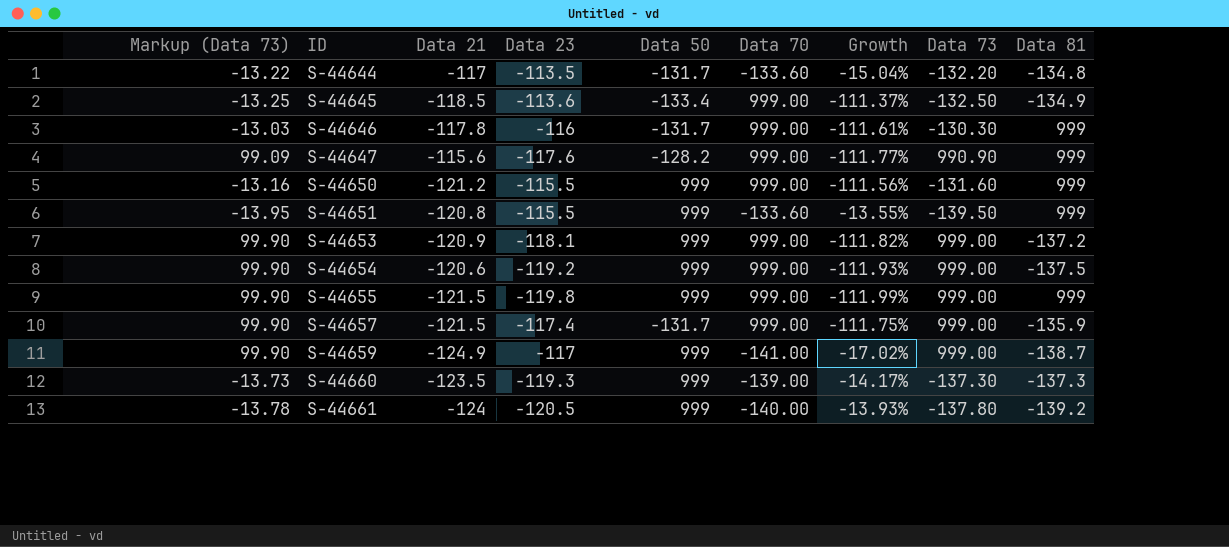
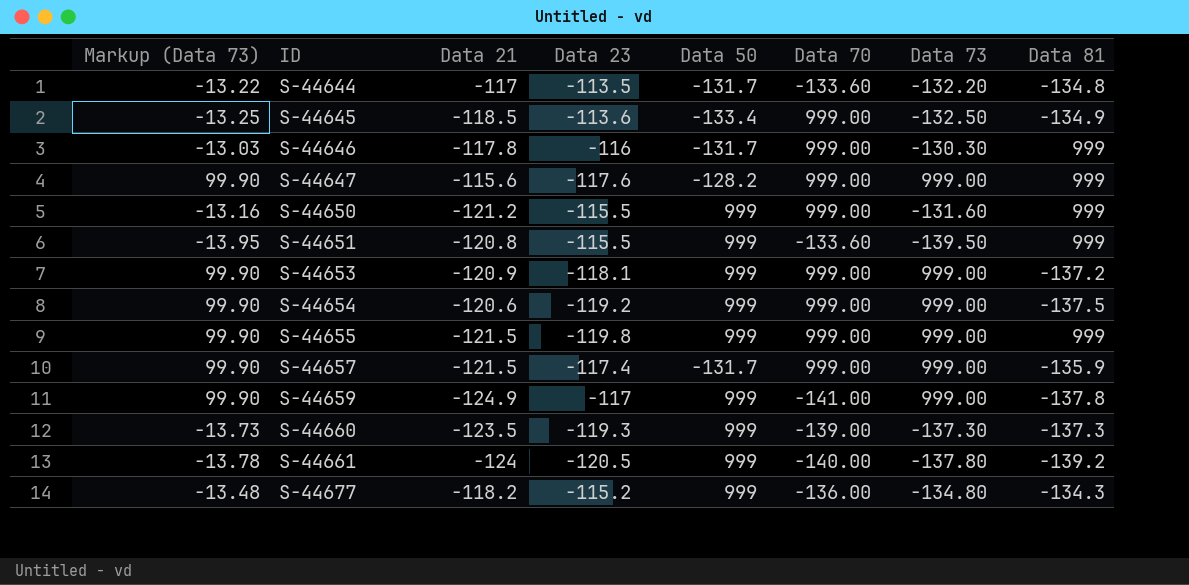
column Growth | formula: ([Data 23] - [Data 70]) / [Data 70] -> none
S-44647 | Markup (Data 73): 99.09 -> 99.90
S-44647 | Data 73: 990.90 -> 999.00
S-44659 | Data 81: -138.7 -> -137.8
row S-44677: none -> -13.48 | -118.2 | -115.2 | 999 | -136.00 | -134.80 | -134.3

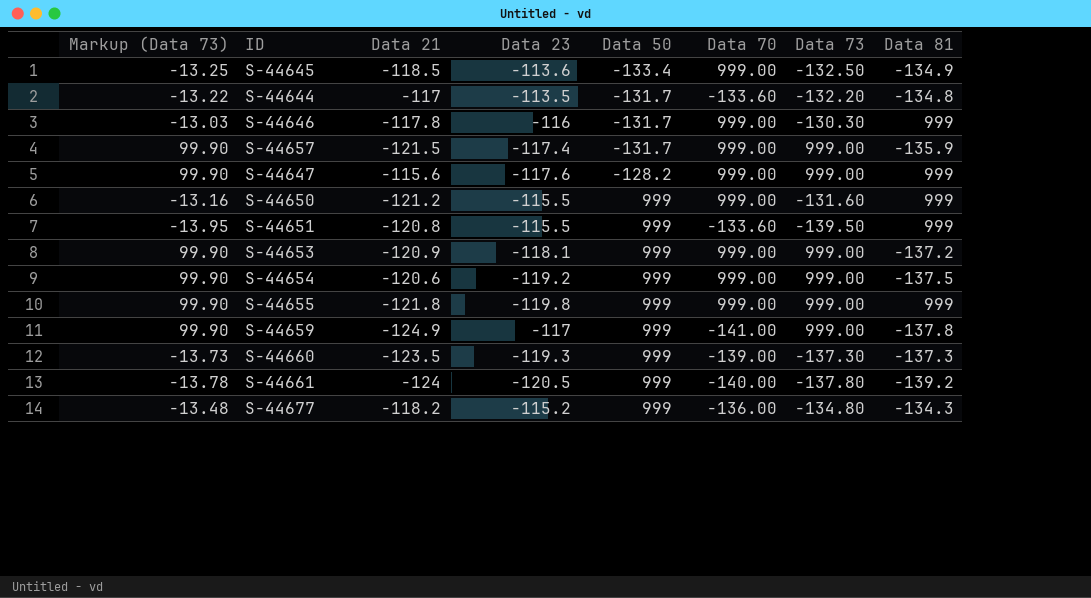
row order: ID ascending -> Data 50 ascending
S-44655 | Data 21: -121.5 -> -121.8

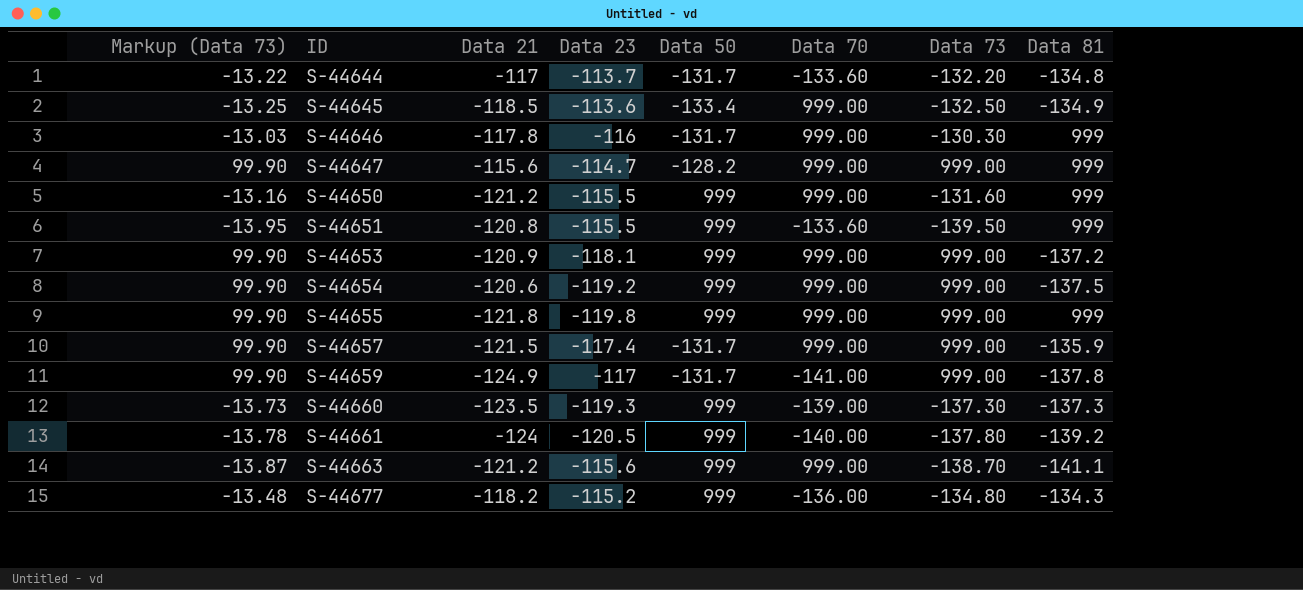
row order: Data 50 ascending -> ID ascending
S-44644 | Data 23: -113.5 -> -113.7
S-44647 | Data 23: -117.6 -> -114.7
S-44659 | Data 50: 999 -> -131.7
row S-44663: none -> -13.87 | -121.2 | -115.6 | 999 | 999.00 | -138.70 | -141.1

